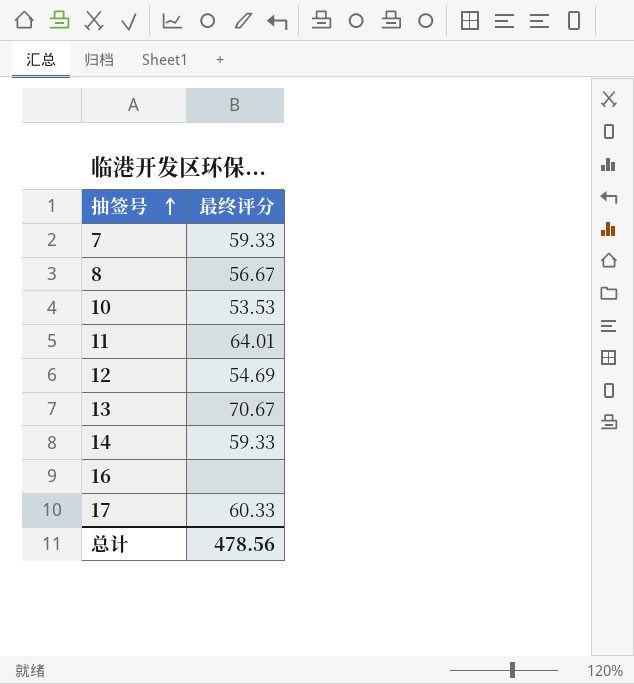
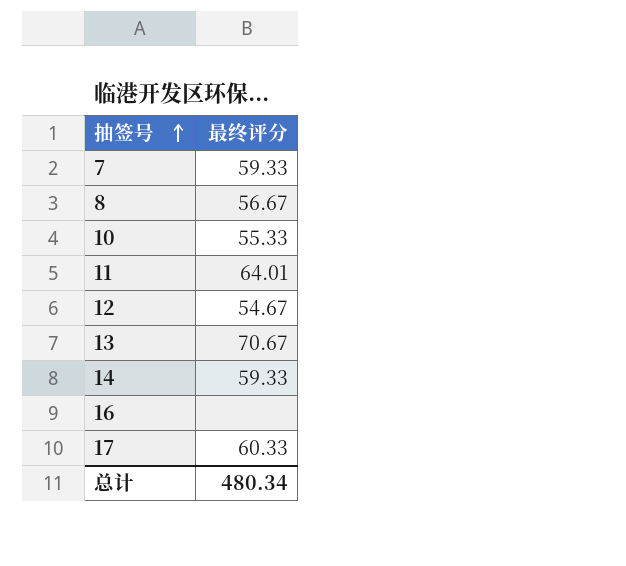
10 | 最终评分: 53.53 -> 55.33
12 | 最终评分: 54.69 -> 54.67
总计 | 最终评分: 478.56 -> 480.34

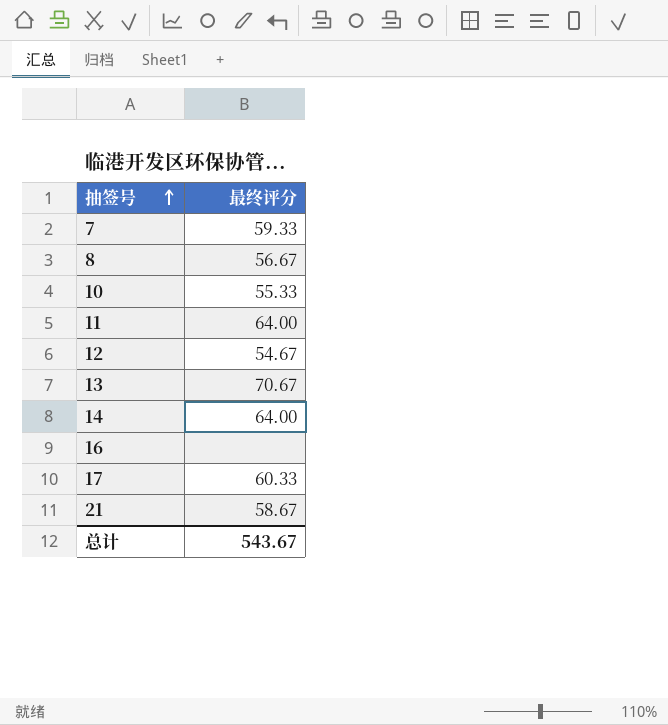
11 | 最终评分: 64.01 -> 64.00
14 | 最终评分: 59.33 -> 64.00
row 21: none -> 58.67
总计 | 最终评分: 480.34 -> 543.67

